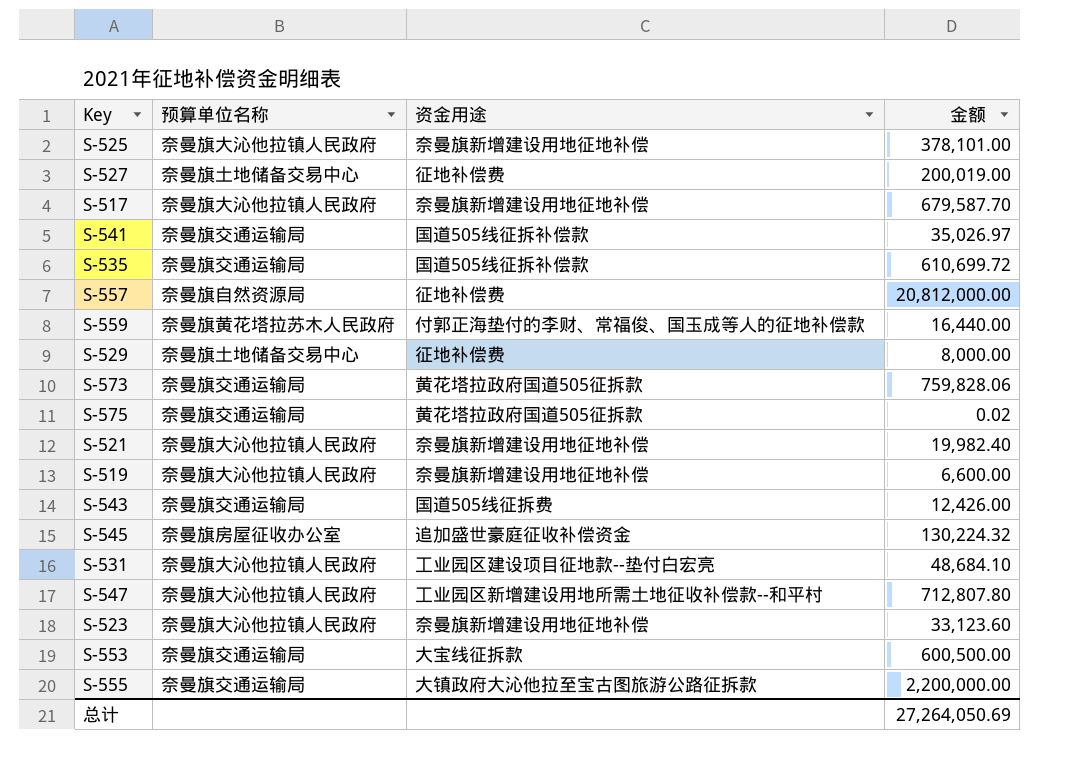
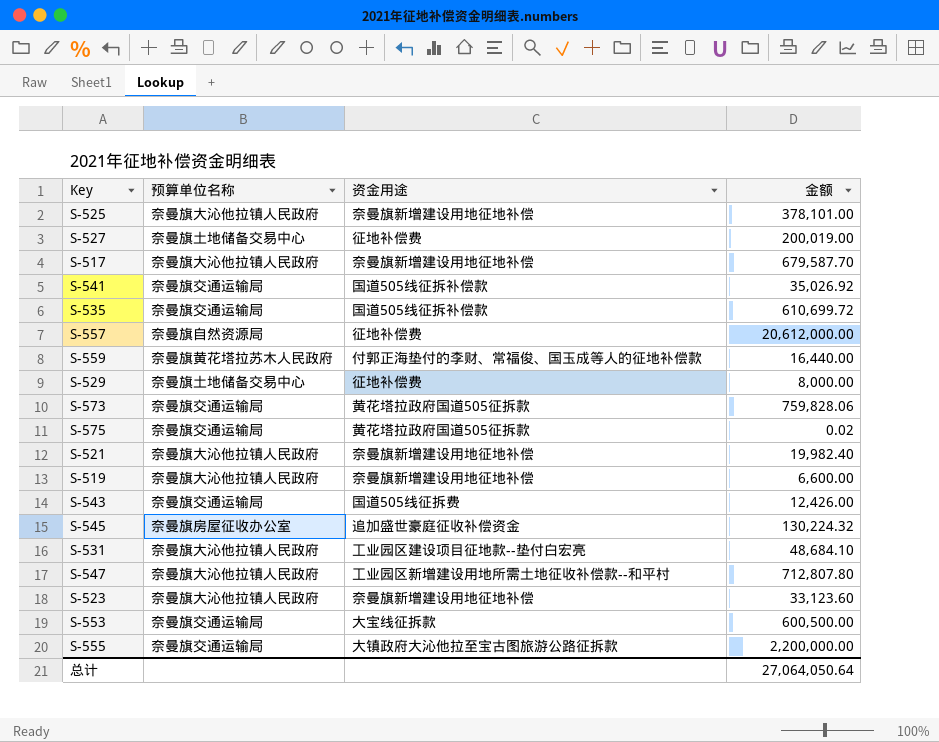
S-541 | 金额: 35,026.97 -> 35,026.92
S-557 | 金额: 20,812,000.00 -> 20,612,000.00
总计 | 金额: 27,264,050.69 -> 27,064,050.64

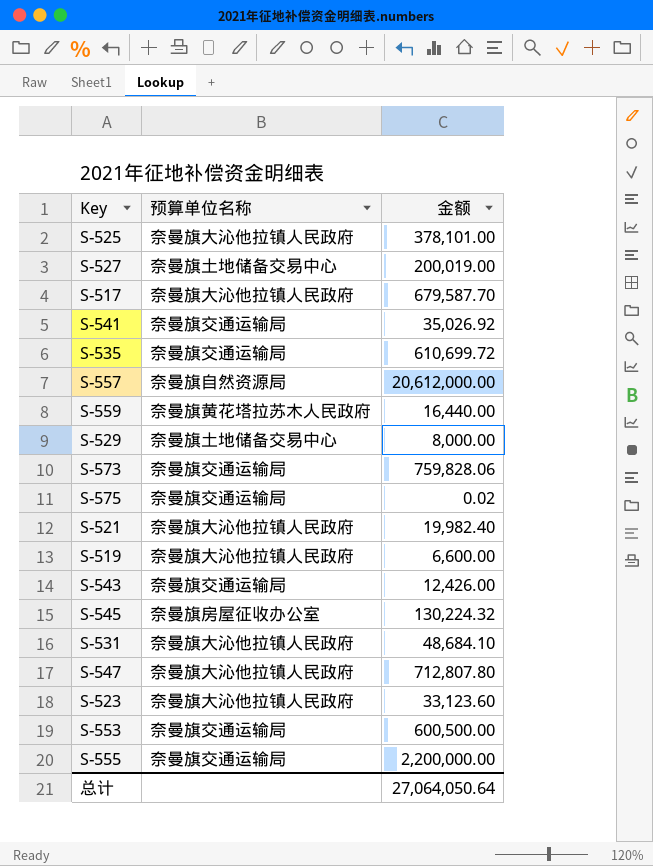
column 资金用途 | position: 3 -> none

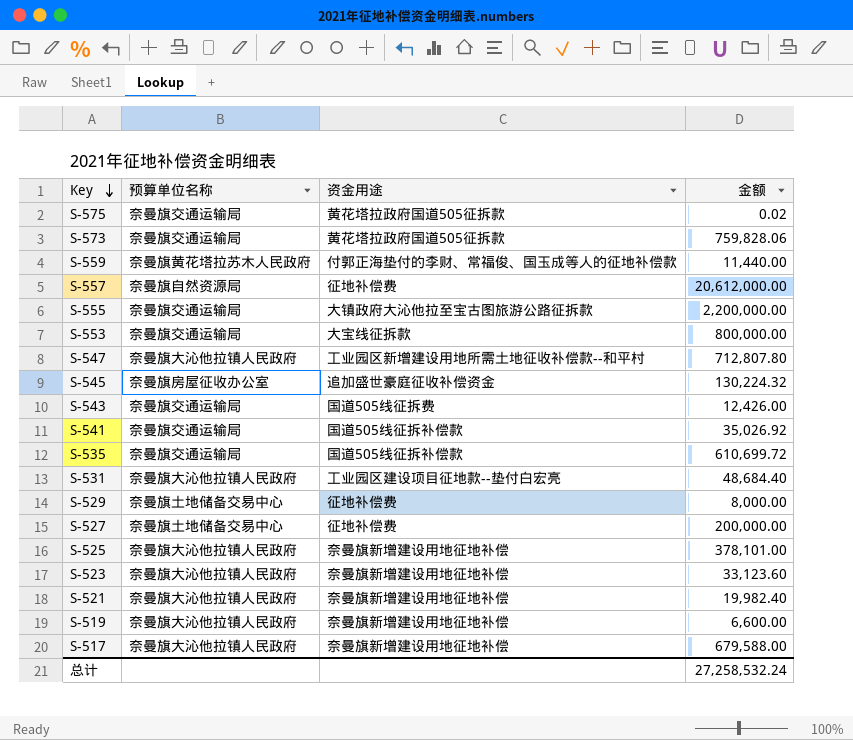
row order: none -> Key descending
column 资金用途 | position: none -> 3
S-559 | 金额: 16,440.00 -> 11,440.00
S-553 | 金额: 600,500.00 -> 800,000.00
S-531 | 金额: 48,684.10 -> 48,684.40
S-527 | 金额: 200,019.00 -> 200,000.00
S-517 | 金额: 679,587.70 -> 679,588.00
总计 | 金额: 27,064,050.64 -> 27,258,532.24

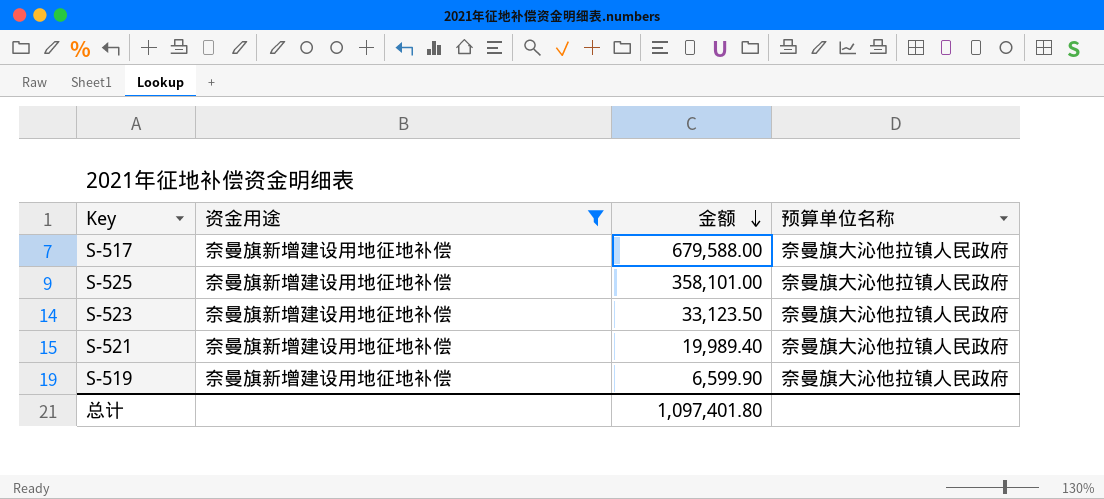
filter: none -> 资金用途 = 奈曼旗新增建设用地征地补偿
row order: Key descending -> 金额 descending
column 预算单位名称 | position: 2 -> 4
S-525 | 金额: 378,101.00 -> 358,101.00
S-523 | 金额: 33,123.60 -> 33,123.50
S-521 | 金额: 19,982.40 -> 19,989.40
S-519 | 金额: 6,600.00 -> 6,599.90
总计 | 金额: 27,258,532.24 -> 1,097,401.80

